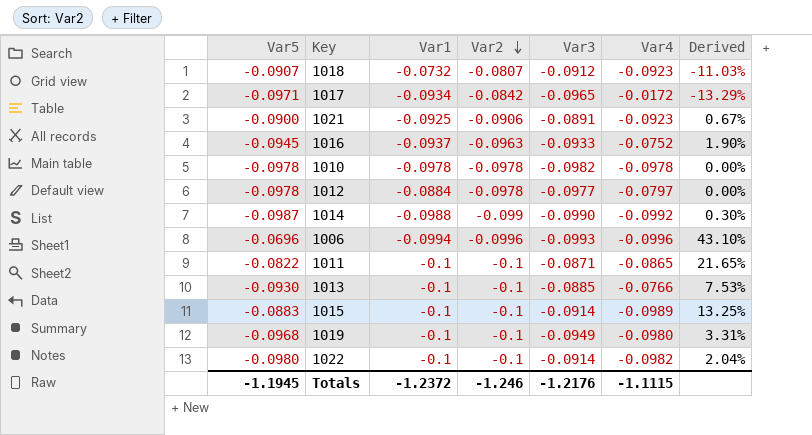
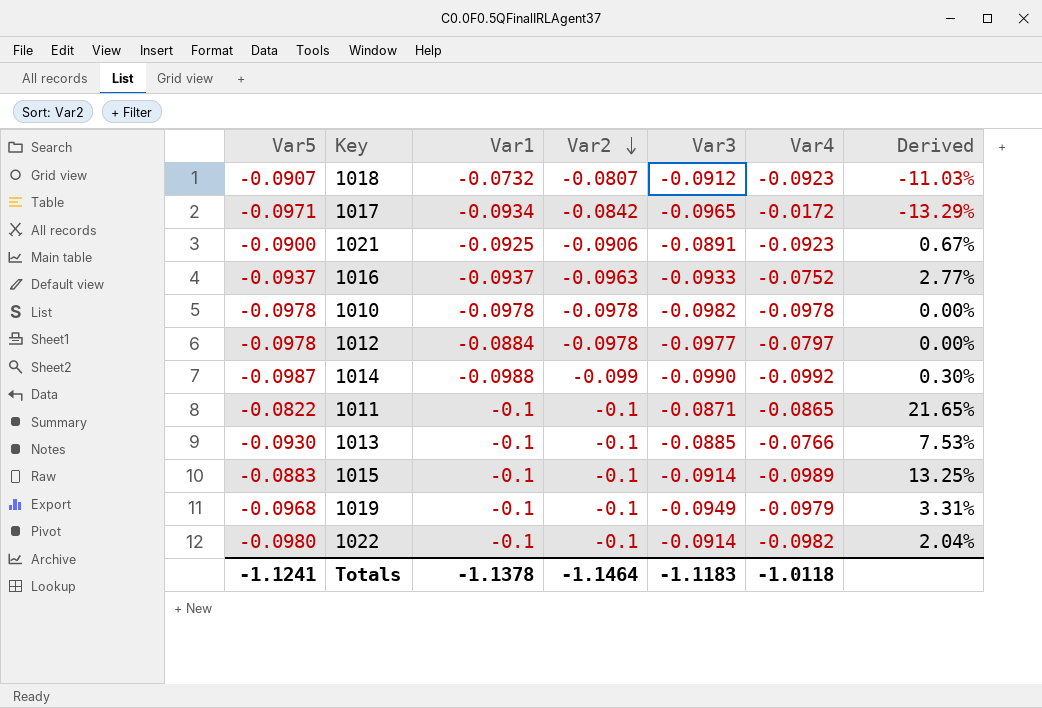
row 1006: -0.0696 | -0.0994 | -0.0996 | -0.0993 | -0.0996 | 43.10% -> none
1016 | Var5: -0.0945 -> -0.0937
1016 | Derived: 1.90% -> 2.77%
1019 | Var4: -0.0980 -> -0.0979
Totals | Var5: -1.1945 -> -1.1241
Totals | Var1: -1.2372 -> -1.1378
Totals | Var2: -1.246 -> -1.1464
Totals | Var3: -1.2176 -> -1.1183
Totals | Var4: -1.1115 -> -1.0118

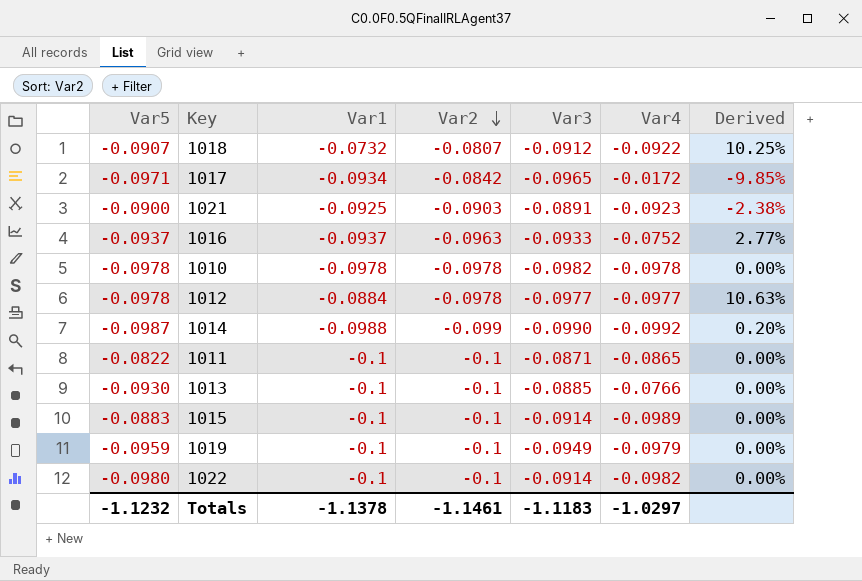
column Derived | formula: ([Var2] - [Var5]) / [Var5] -> ([Var2] - [Var1]) / [Var1]
1018 | Var4: -0.0923 -> -0.0922
1021 | Var2: -0.0906 -> -0.0903
1012 | Var4: -0.0797 -> -0.0977
1019 | Var5: -0.0968 -> -0.0959
Totals | Var5: -1.1241 -> -1.1232
Totals | Var2: -1.1464 -> -1.1461
Totals | Var4: -1.0118 -> -1.0297

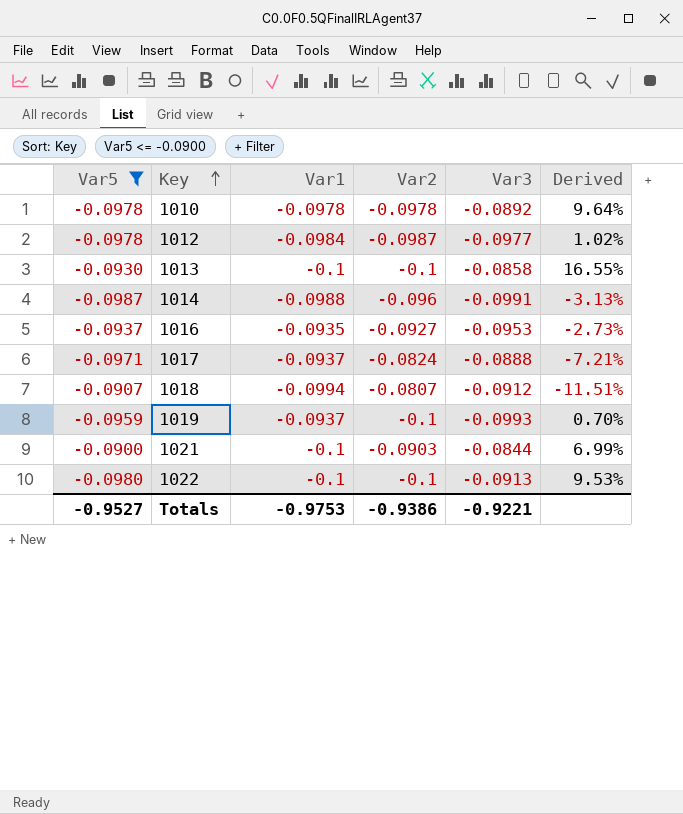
filter: none -> Var5 <= -0.0900
row order: Var2 descending -> Key ascending
column Var4 | position: 6 -> none
column Derived | formula: ([Var2] - [Var1]) / [Var1] -> ([Var2] - [Var3]) / [Var3]
1010 | Var3: -0.0982 -> -0.0892
1012 | Var1: -0.0884 -> -0.0984
1012 | Var2: -0.0978 -> -0.0987
1013 | Var3: -0.0885 -> -0.0858
1014 | Var2: -0.099 -> -0.096
1014 | Var3: -0.0990 -> -0.0991
1016 | Var1: -0.0937 -> -0.0935
1016 | Var2: -0.0963 -> -0.0927
1016 | Var3: -0.0933 -> -0.0953
1017 | Var1: -0.0934 -> -0.0937
1017 | Var2: -0.0842 -> -0.0824
1017 | Var3: -0.0965 -> -0.0888
1018 | Var1: -0.0732 -> -0.0994
1019 | Var1: -0.1 -> -0.0937
1019 | Var3: -0.0949 -> -0.0993
1021 | Var1: -0.0925 -> -0.1
1021 | Var3: -0.0891 -> -0.0844
1022 | Var3: -0.0914 -> -0.0913
Totals | Var5: -1.1232 -> -0.9527
Totals | Var1: -1.1378 -> -0.9753
Totals | Var2: -1.1461 -> -0.9386
Totals | Var3: -1.1183 -> -0.9221

